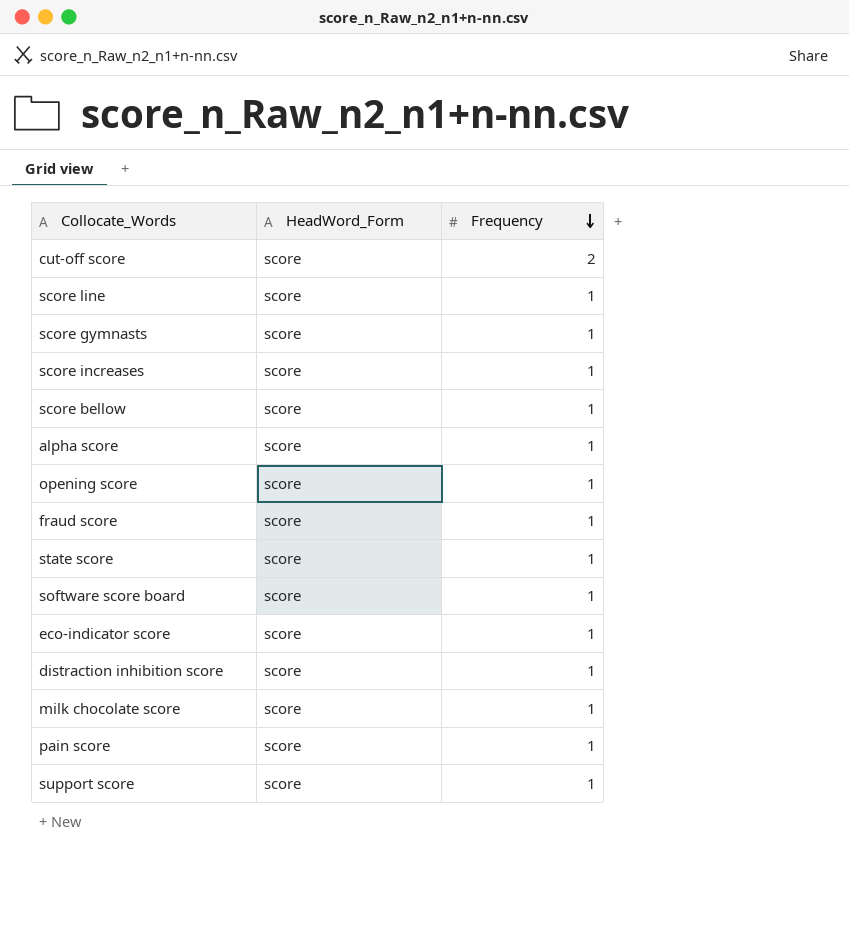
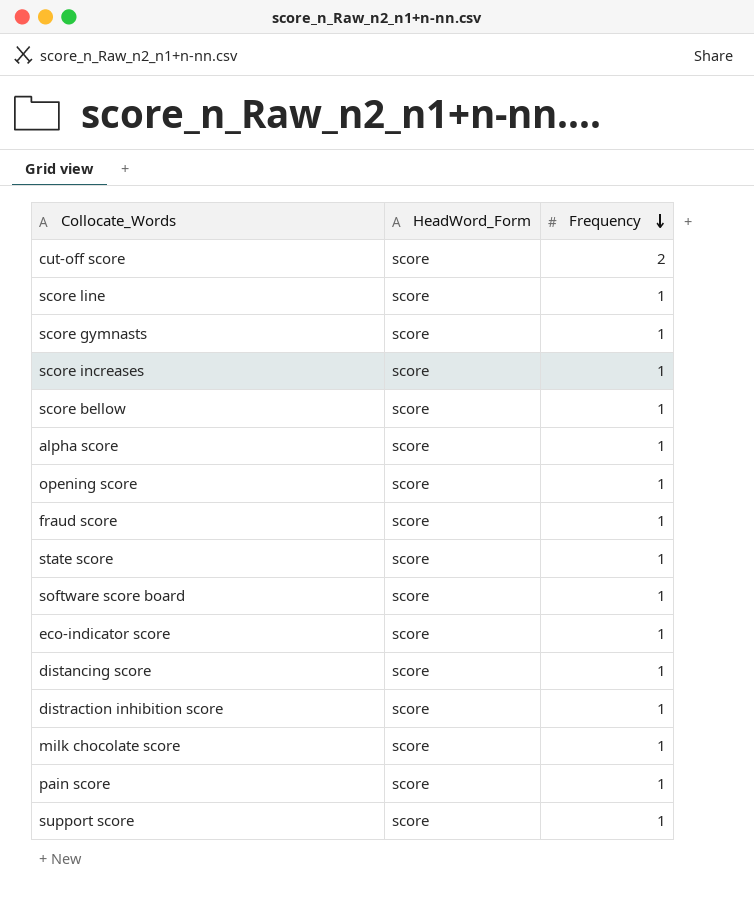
row distancing score: none -> score | 1

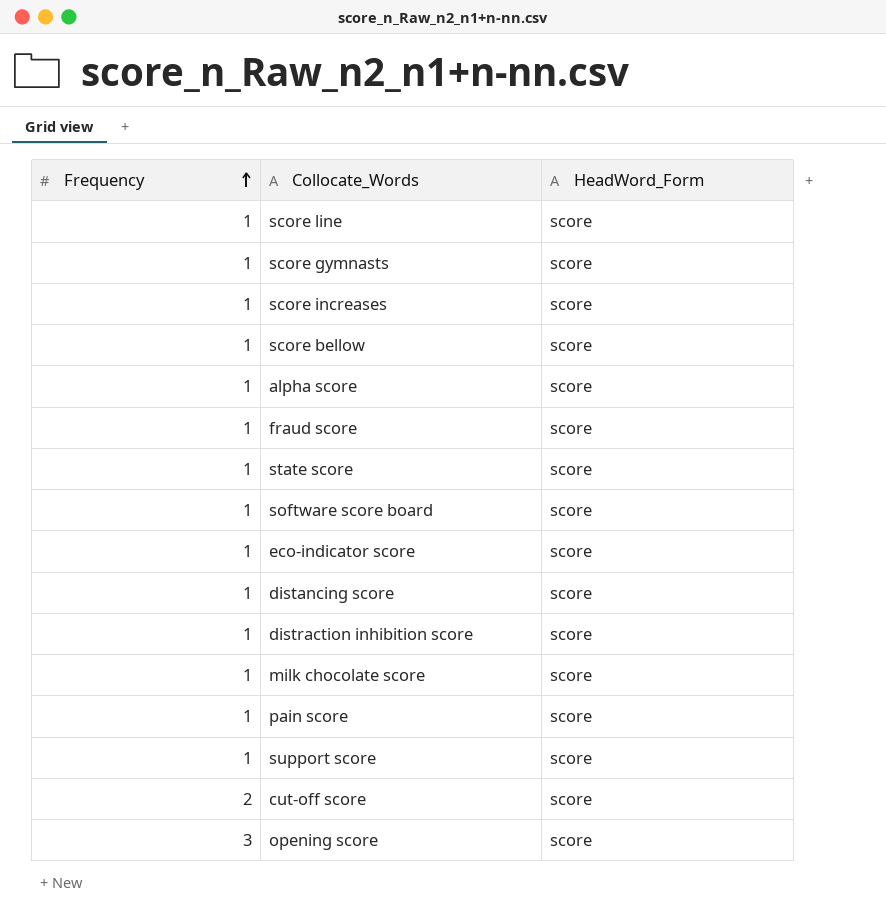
row order: Frequency descending -> Frequency ascending
column Frequency | position: 3 -> 1
opening score | Frequency: 1 -> 3

